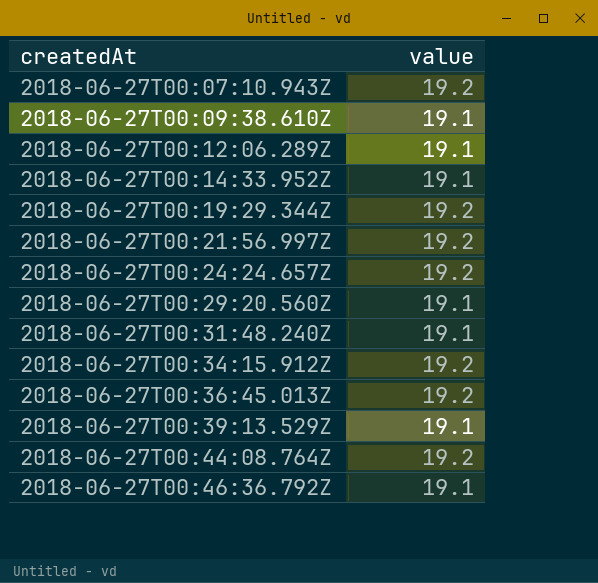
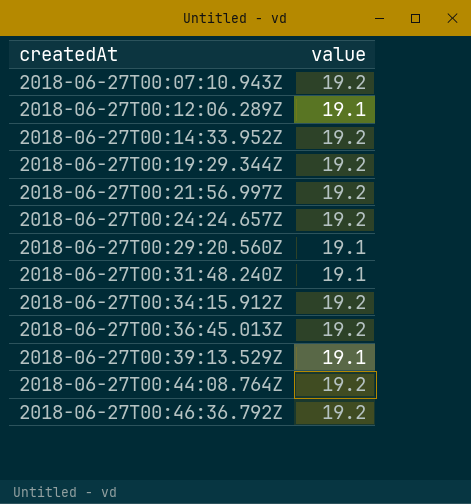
row 2018-06-27T00:09:38.610Z: 19.1 -> none
2018-06-27T00:14:33.952Z | value: 19.1 -> 19.2
2018-06-27T00:46:36.792Z | value: 19.1 -> 19.2

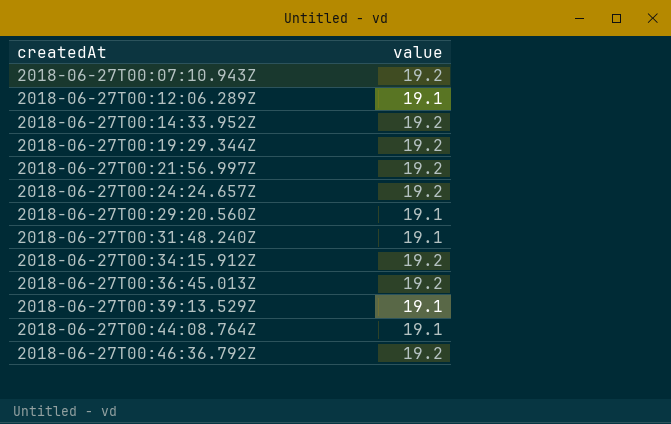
2018-06-27T00:44:08.764Z | value: 19.2 -> 19.1

